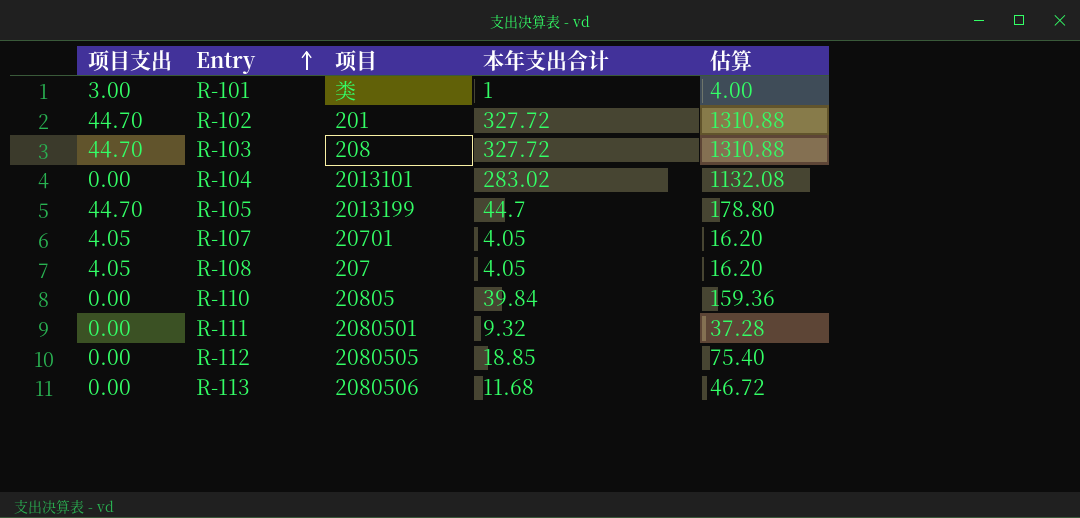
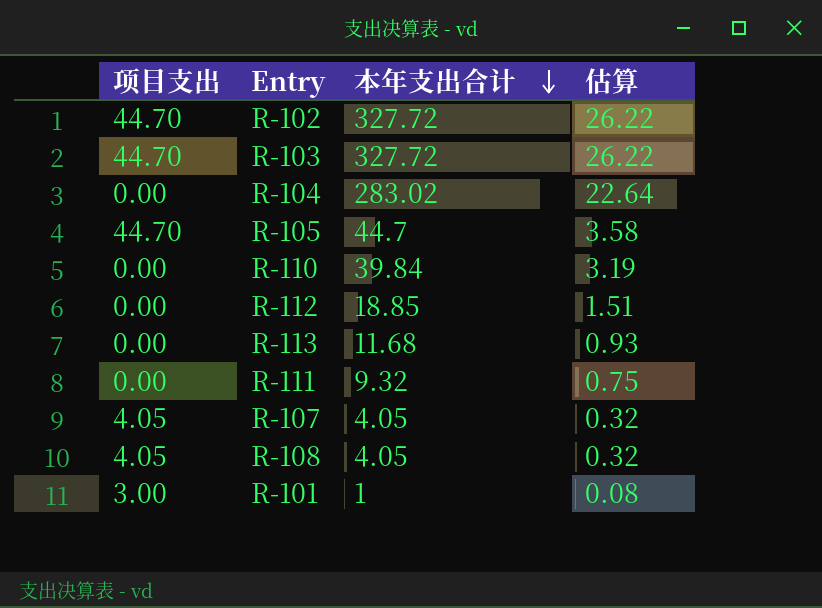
row order: Entry ascending -> 本年支出合计 descending
column 项目 | position: 3 -> none
column 估算 | formula: [本年支出合计] * 4 -> [本年支出合计] * 0.08

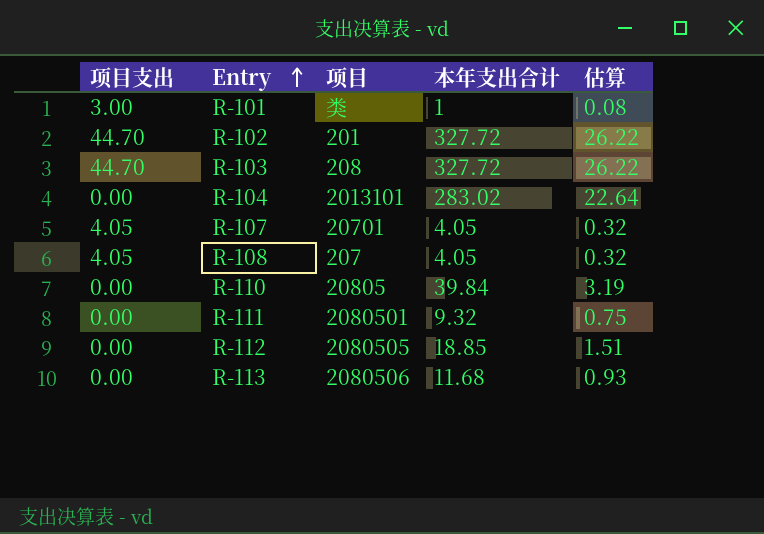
row order: 本年支出合计 descending -> Entry ascending
column 项目 | position: none -> 3
row R-105: 44.70 | 44.7 | 3.58 -> none

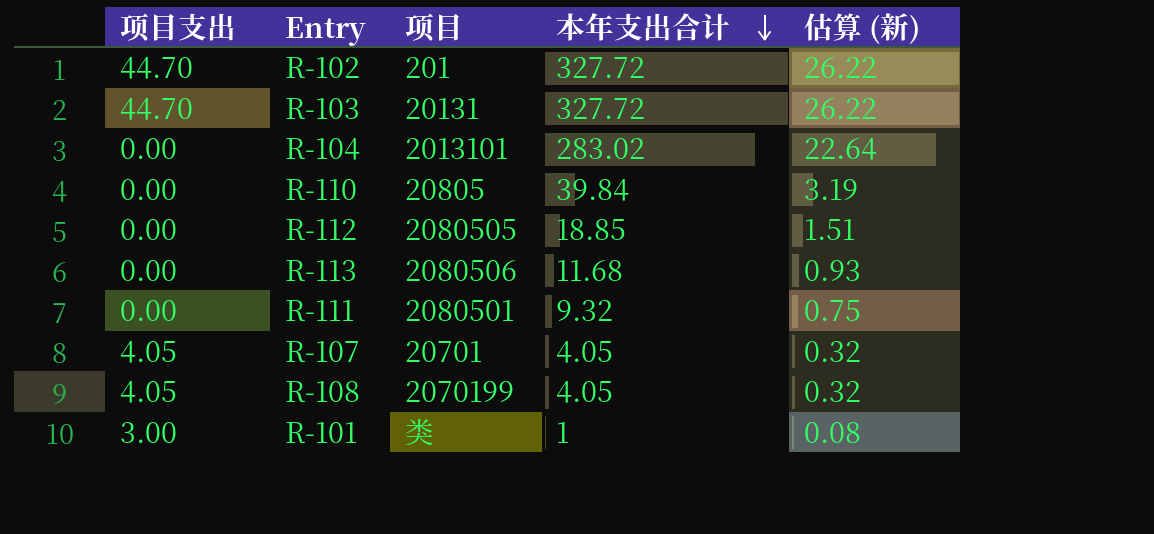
row order: Entry ascending -> 本年支出合计 descending
column name: 估算 -> 估算 (新)
R-103 | 项目: 208 -> 20131
R-108 | 项目: 207 -> 2070199

